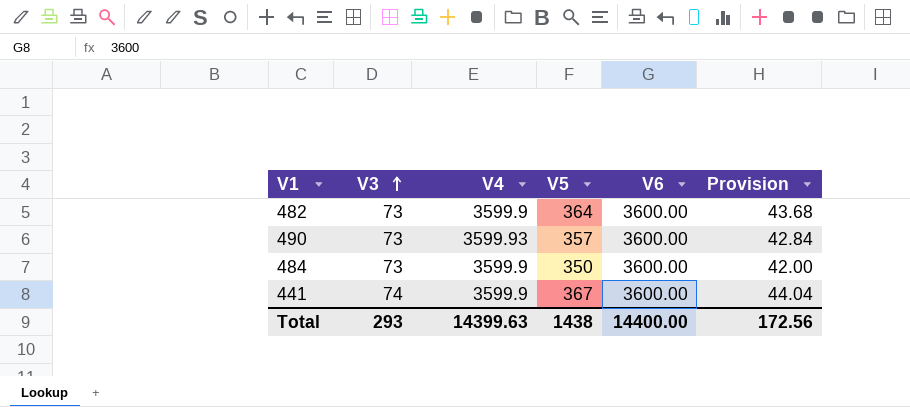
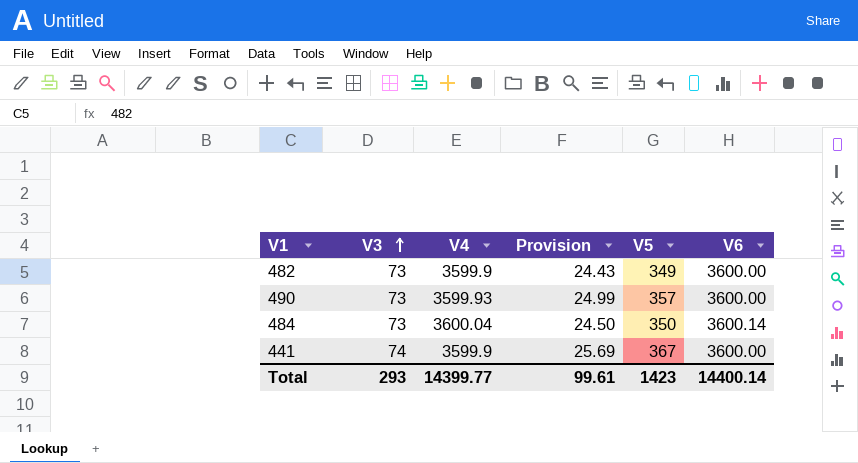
column Provision | formula: [V5] * 0.12 -> [V5] * 0.07
column Provision | position: 6 -> 4
482 | V5: 364 -> 349
484 | V4: 3599.9 -> 3600.04
484 | V6: 3600.00 -> 3600.14
Total | V4: 14399.63 -> 14399.77
Total | Provision: 172.56 -> 99.61
Total | V5: 1438 -> 1423
Total | V6: 14400.00 -> 14400.14

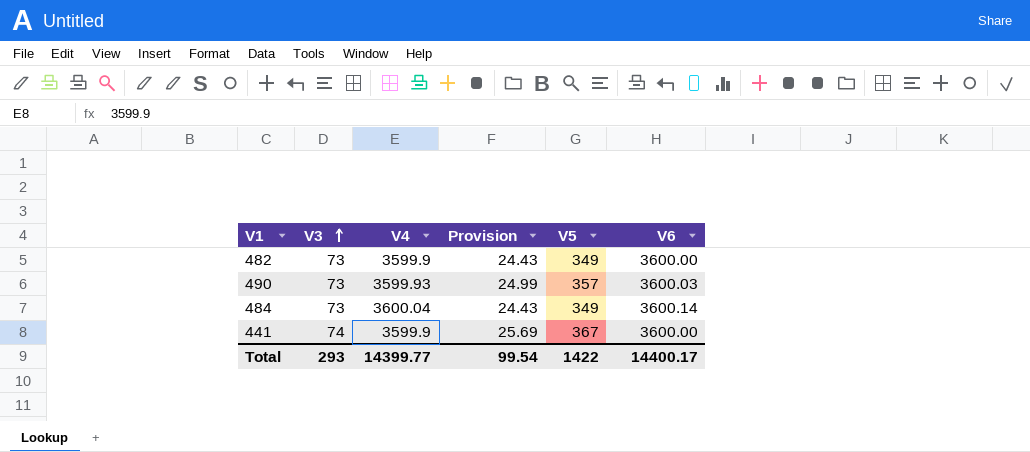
490 | V6: 3600.00 -> 3600.03
484 | Provision: 24.50 -> 24.43
484 | V5: 350 -> 349
Total | Provision: 99.61 -> 99.54
Total | V5: 1423 -> 1422
Total | V6: 14400.14 -> 14400.17

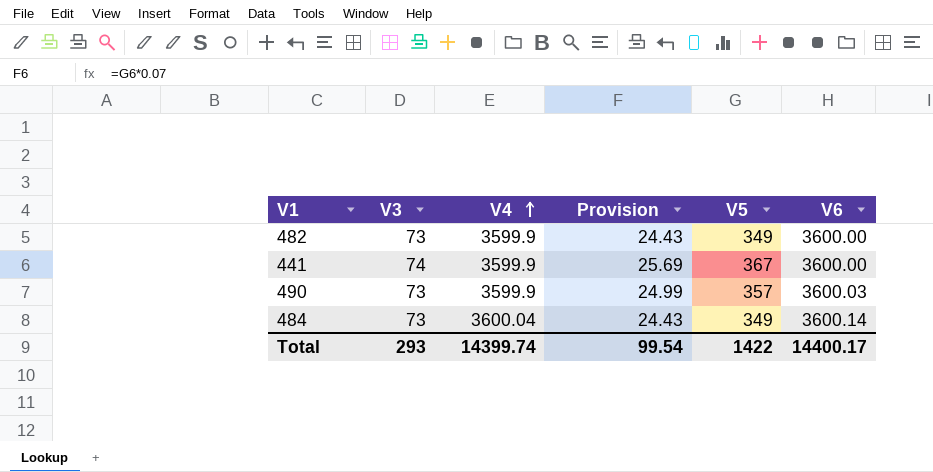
row order: V3 ascending -> V4 ascending
490 | V4: 3599.93 -> 3599.9
Total | V4: 14399.77 -> 14399.74

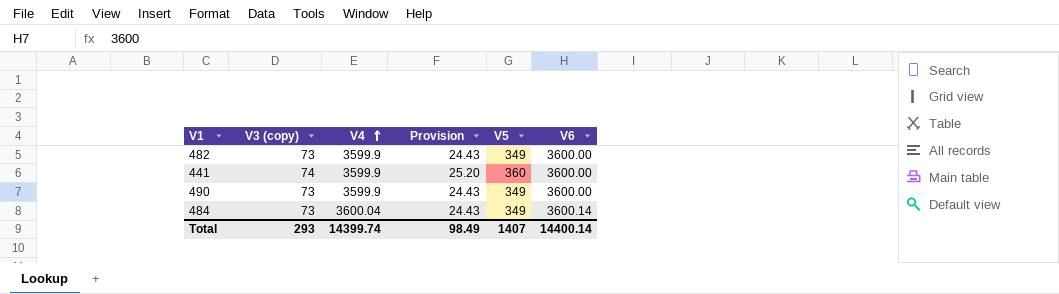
column name: V3 -> V3 (copy)
441 | Provision: 25.69 -> 25.20
441 | V5: 367 -> 360
490 | Provision: 24.99 -> 24.43
490 | V5: 357 -> 349
490 | V6: 3600.03 -> 3600.00
Total | Provision: 99.54 -> 98.49
Total | V5: 1422 -> 1407
Total | V6: 14400.17 -> 14400.14

